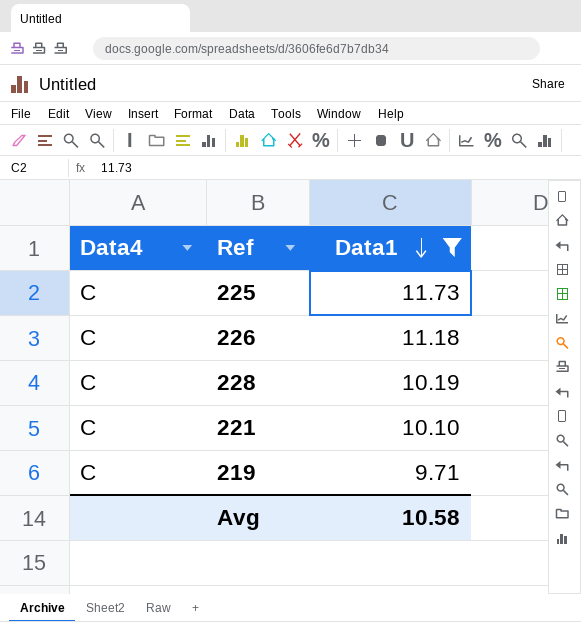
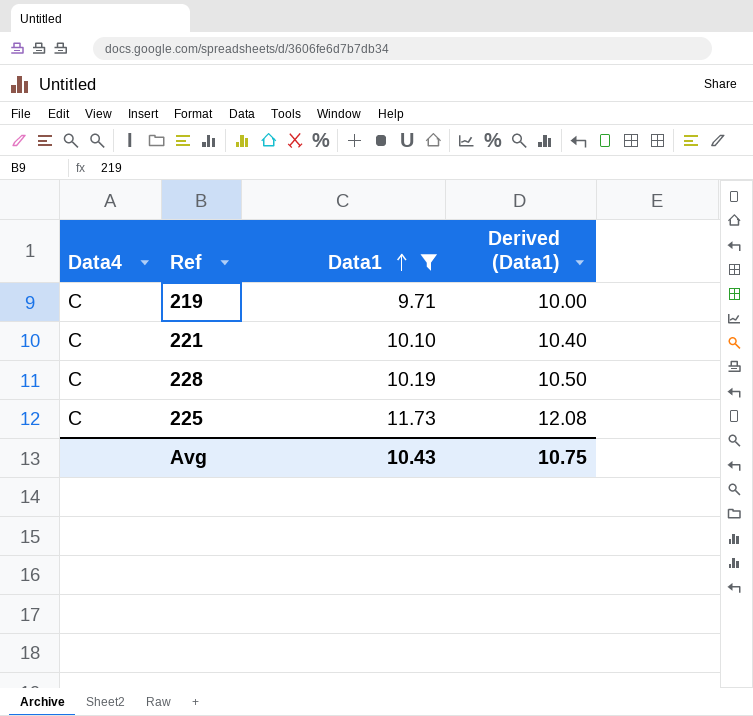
row order: Data1 descending -> Data1 ascending
column Derived (Data1) | formula: none -> [Data1] * 1.03
row 226: C | 11.18 -> none
Avg | Data1: 10.58 -> 10.43

